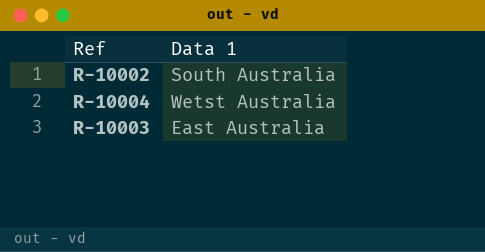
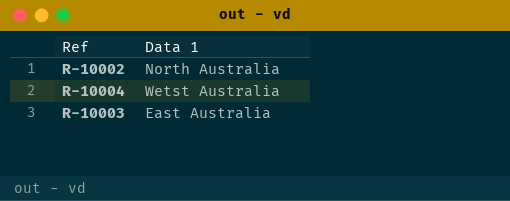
R-10002 | Data 1: South Australia -> North Australia

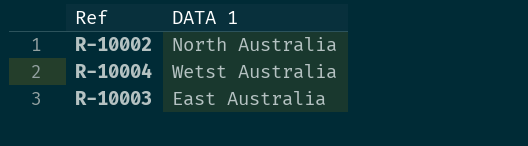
column name: Data 1 -> DATA 1

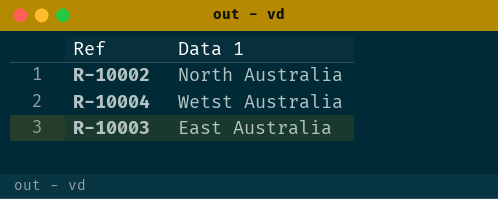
column name: DATA 1 -> Data 1

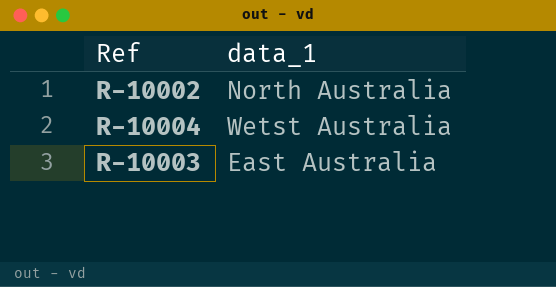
column name: Data 1 -> data_1

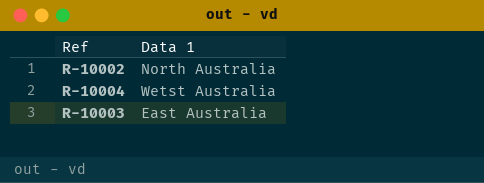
column name: data_1 -> Data 1

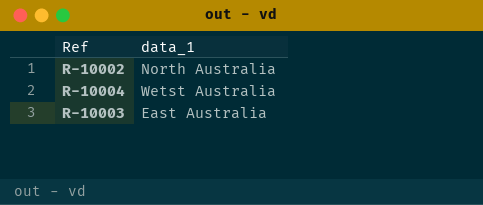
column name: Data 1 -> data_1

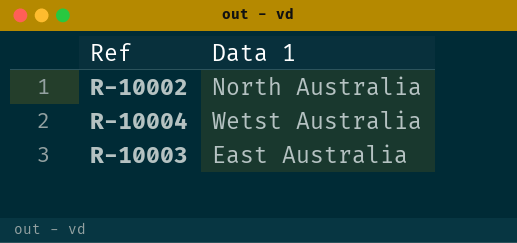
column name: data_1 -> Data 1

